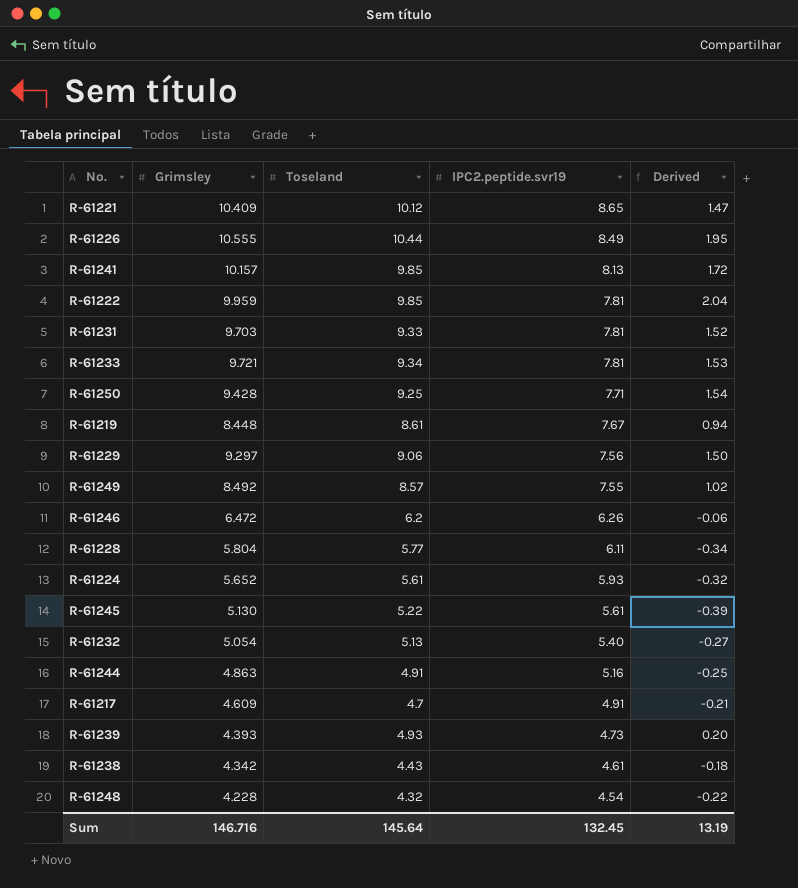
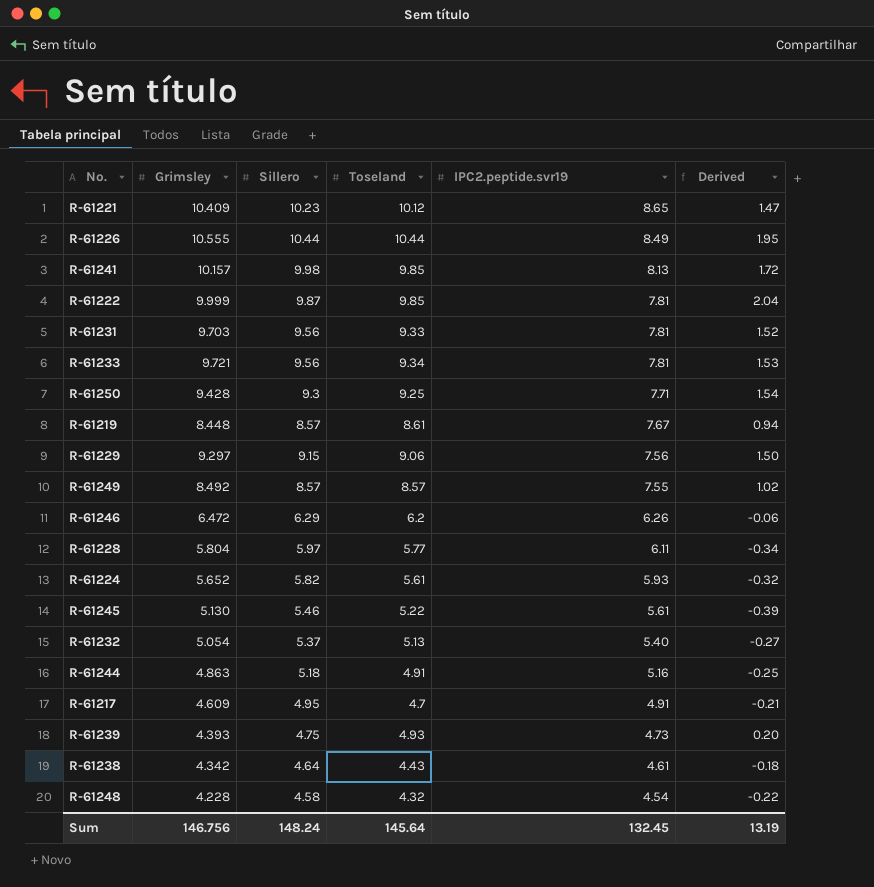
column Sillero | position: none -> 3
R-61222 | Grimsley: 9.959 -> 9.999
Sum | Grimsley: 146.716 -> 146.756

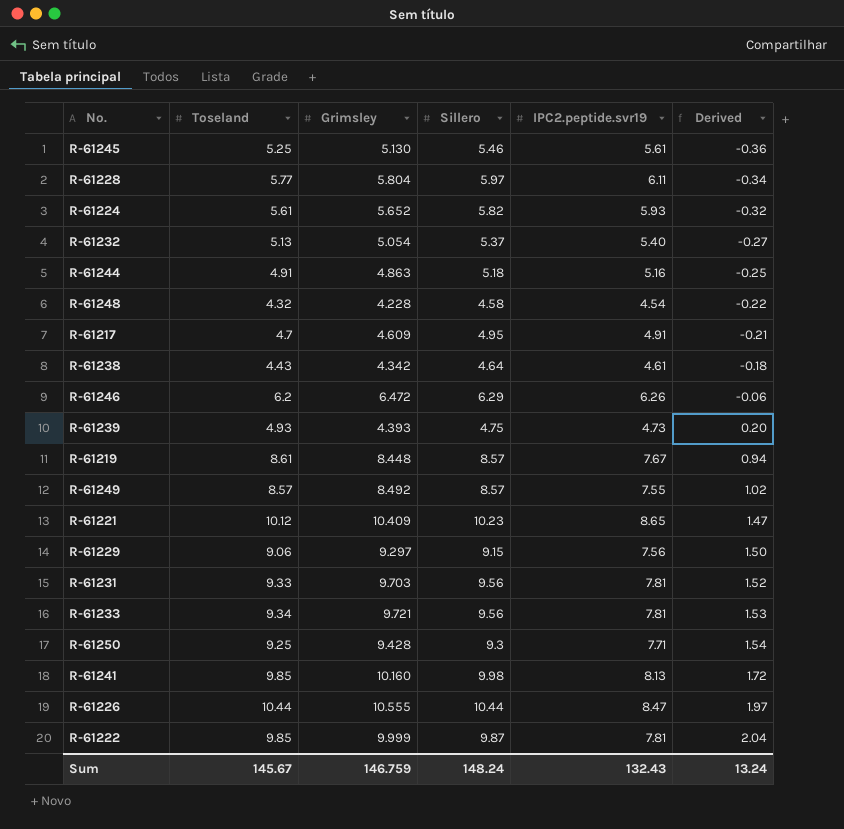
row order: IPC2.peptide.svr19 descending -> Derived ascending
column Toseland | position: 4 -> 2
R-61245 | Toseland: 5.22 -> 5.25
R-61245 | Derived: -0.39 -> -0.36
R-61241 | Grimsley: 10.157 -> 10.160
R-61226 | IPC2.peptide.svr19: 8.49 -> 8.47
R-61226 | Derived: 1.95 -> 1.97
Sum | Toseland: 145.64 -> 145.67
Sum | Grimsley: 146.756 -> 146.759
Sum | IPC2.peptide.svr19: 132.45 -> 132.43
Sum | Derived: 13.19 -> 13.24

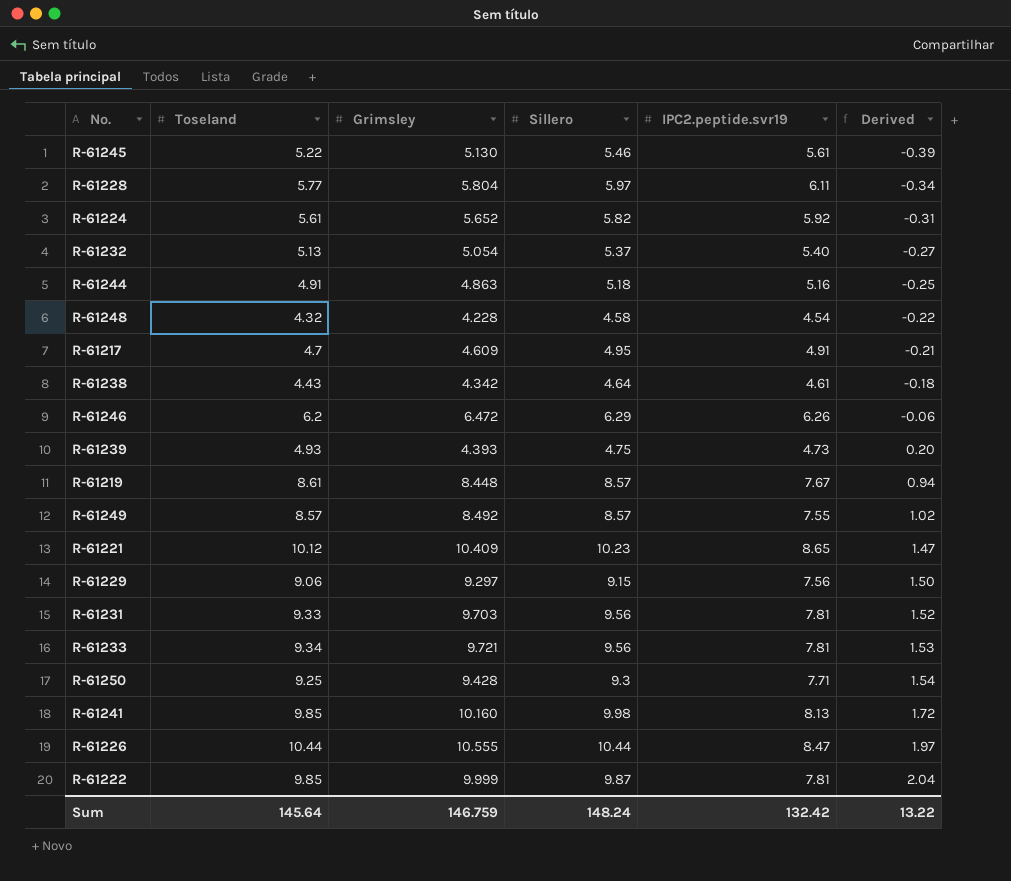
R-61245 | Toseland: 5.25 -> 5.22
R-61245 | Derived: -0.36 -> -0.39
R-61224 | IPC2.peptide.svr19: 5.93 -> 5.92
R-61224 | Derived: -0.32 -> -0.31
Sum | Toseland: 145.67 -> 145.64
Sum | IPC2.peptide.svr19: 132.43 -> 132.42
Sum | Derived: 13.24 -> 13.22

